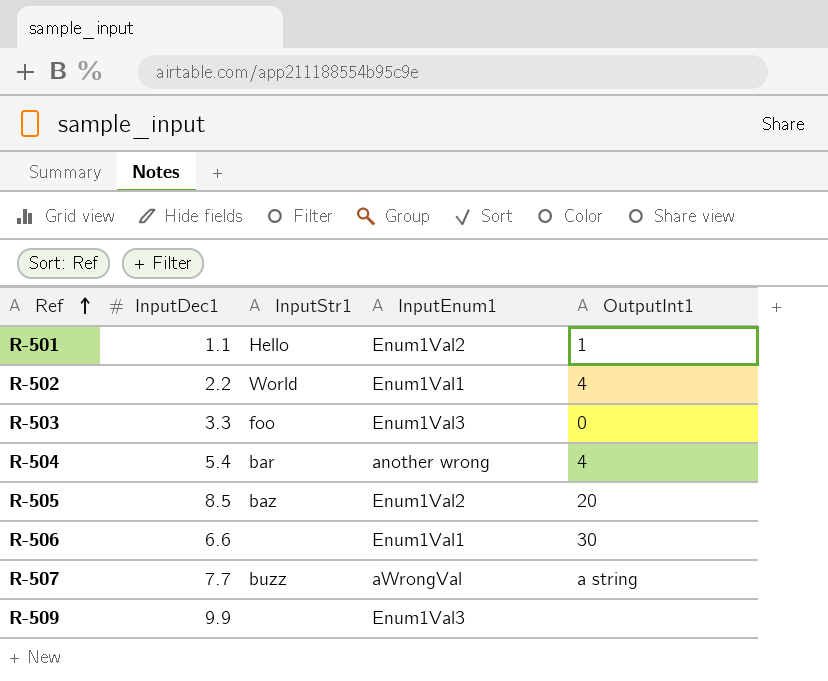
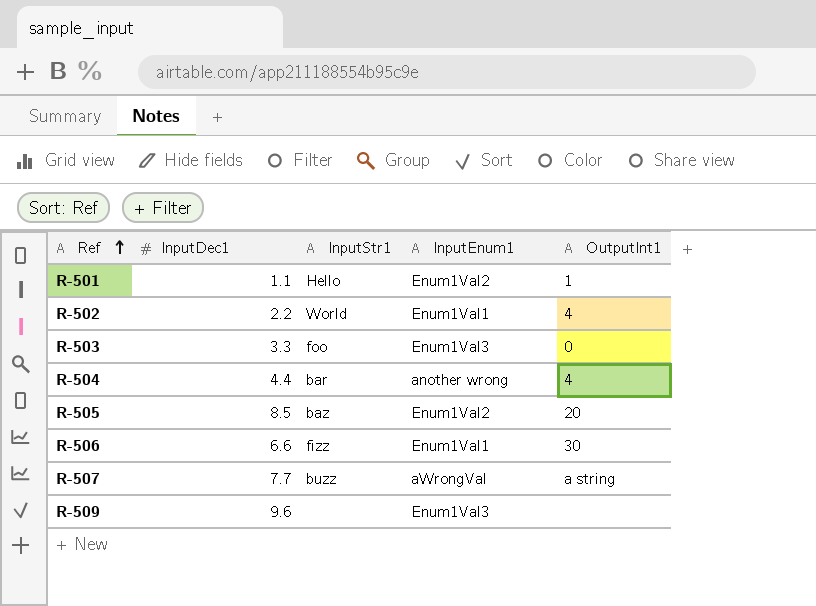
R-504 | InputDec1: 5.4 -> 4.4
R-506 | InputStr1: none -> fizz
R-509 | InputDec1: 9.9 -> 9.6

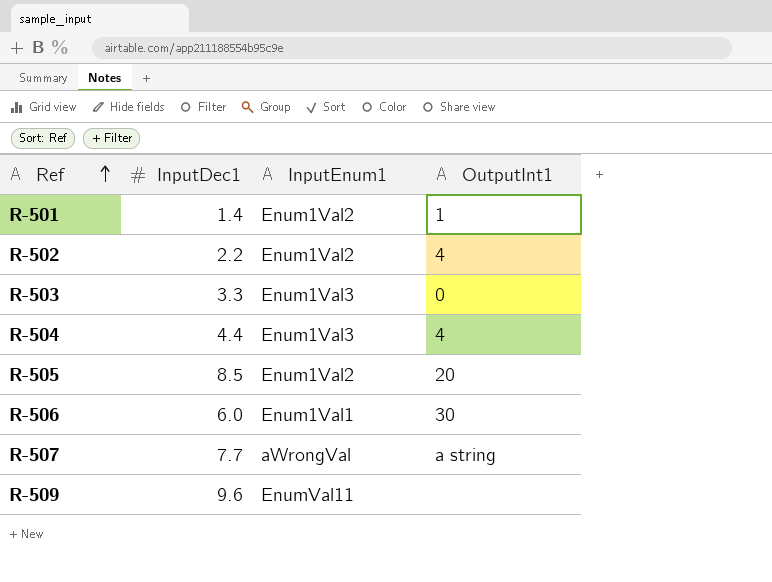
column InputStr1 | position: 3 -> none
R-501 | InputDec1: 1.1 -> 1.4
R-502 | InputEnum1: Enum1Val1 -> Enum1Val2
R-504 | InputEnum1: another wrong -> Enum1Val3
R-506 | InputDec1: 6.6 -> 6.0
R-509 | InputEnum1: Enum1Val3 -> EnumVal11

